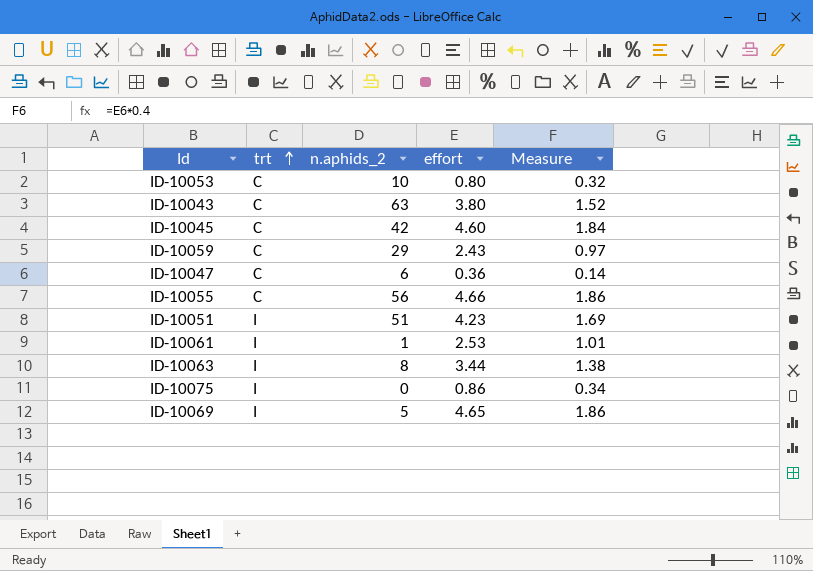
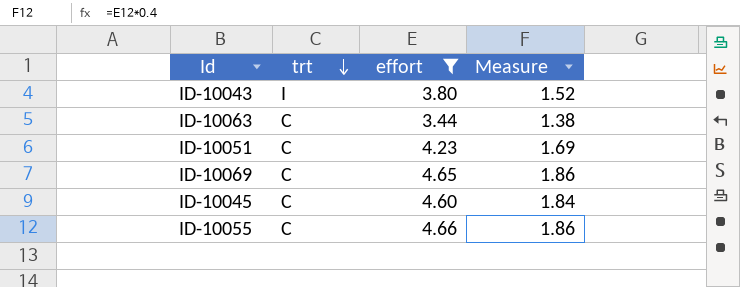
filter: none -> effort >= 3.44
row order: trt ascending -> trt descending
column n.aphids_2 | position: 3 -> none
ID-10043 | trt: C -> I
ID-10063 | trt: I -> C
ID-10051 | trt: I -> C
ID-10069 | trt: I -> C

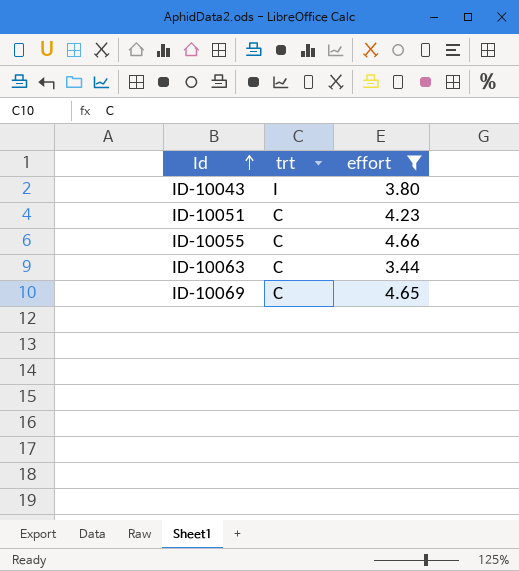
row order: trt descending -> Id ascending
column Measure | formula: [effort] * 0.4 -> none
row ID-10045: C | 4.60 | 1.84 -> none

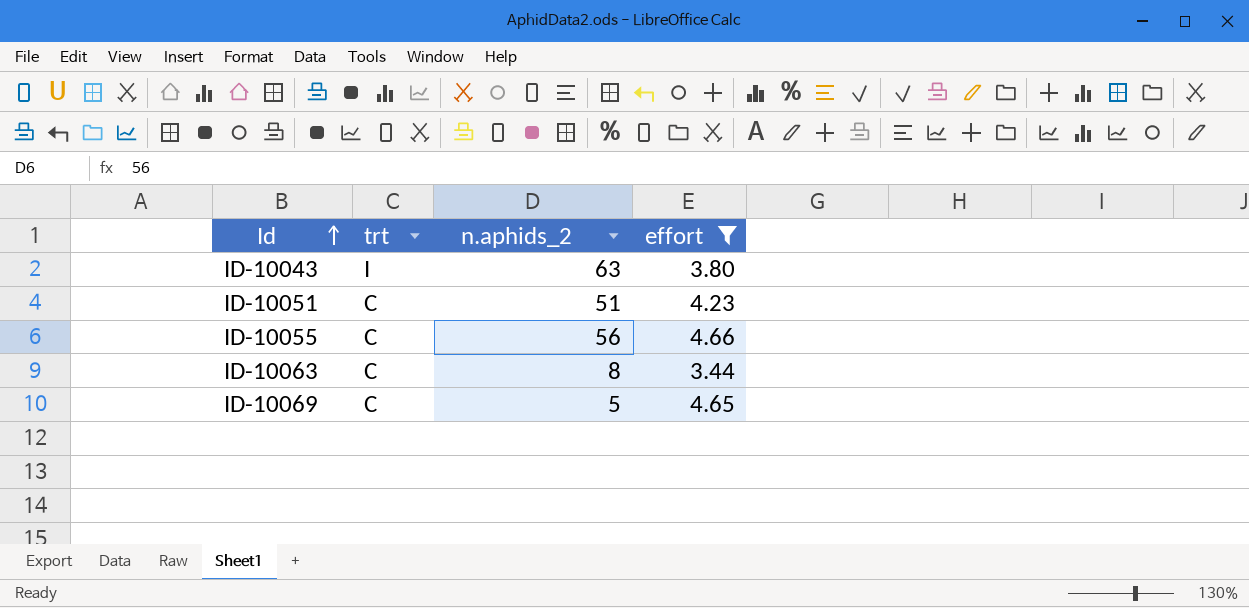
column n.aphids_2 | position: none -> 3

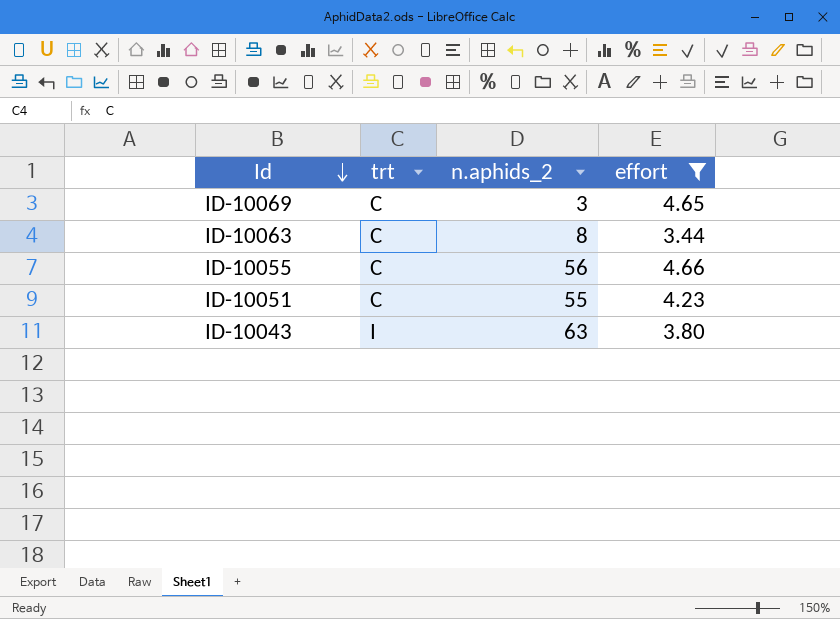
row order: Id ascending -> Id descending
ID-10069 | n.aphids_2: 5 -> 3
ID-10051 | n.aphids_2: 51 -> 55

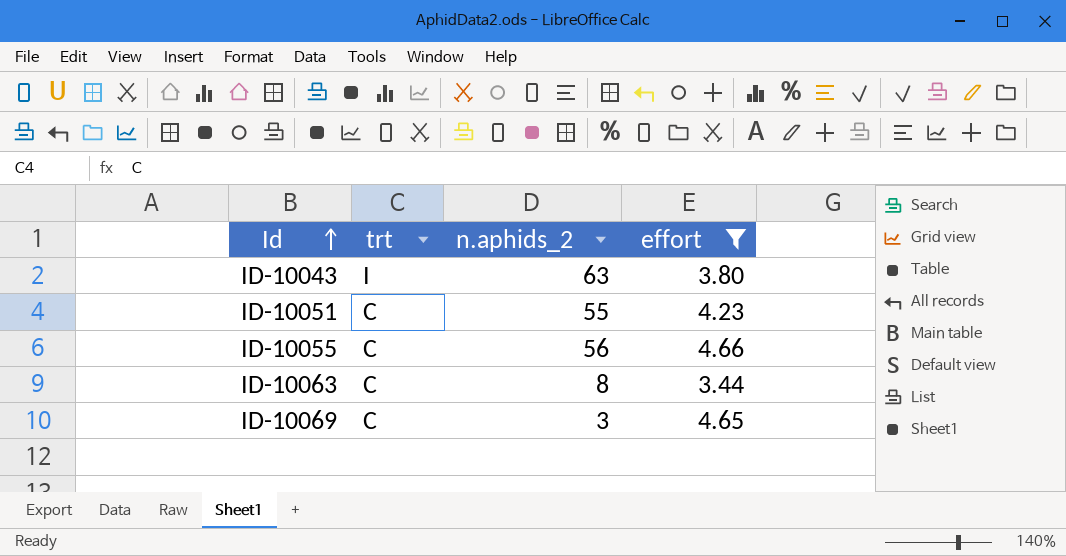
row order: Id descending -> Id ascending

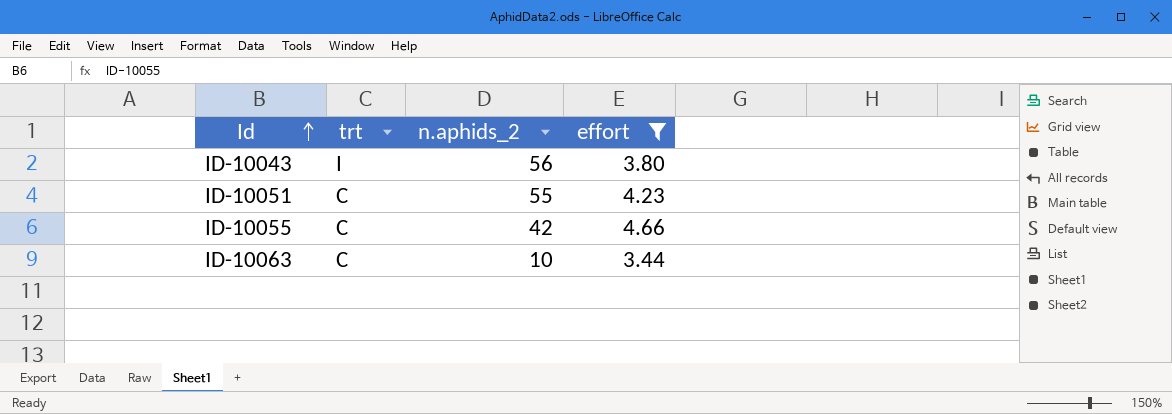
row ID-10069: C | 3 | 4.65 -> none
ID-10043 | n.aphids_2: 63 -> 56
ID-10055 | n.aphids_2: 56 -> 42
ID-10063 | n.aphids_2: 8 -> 10

